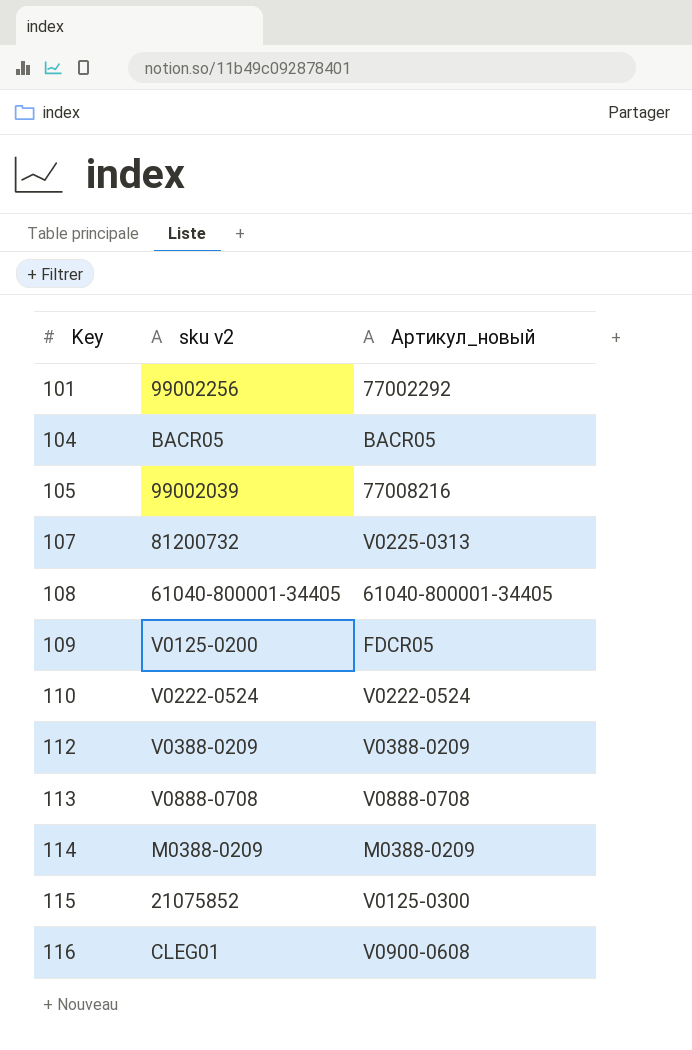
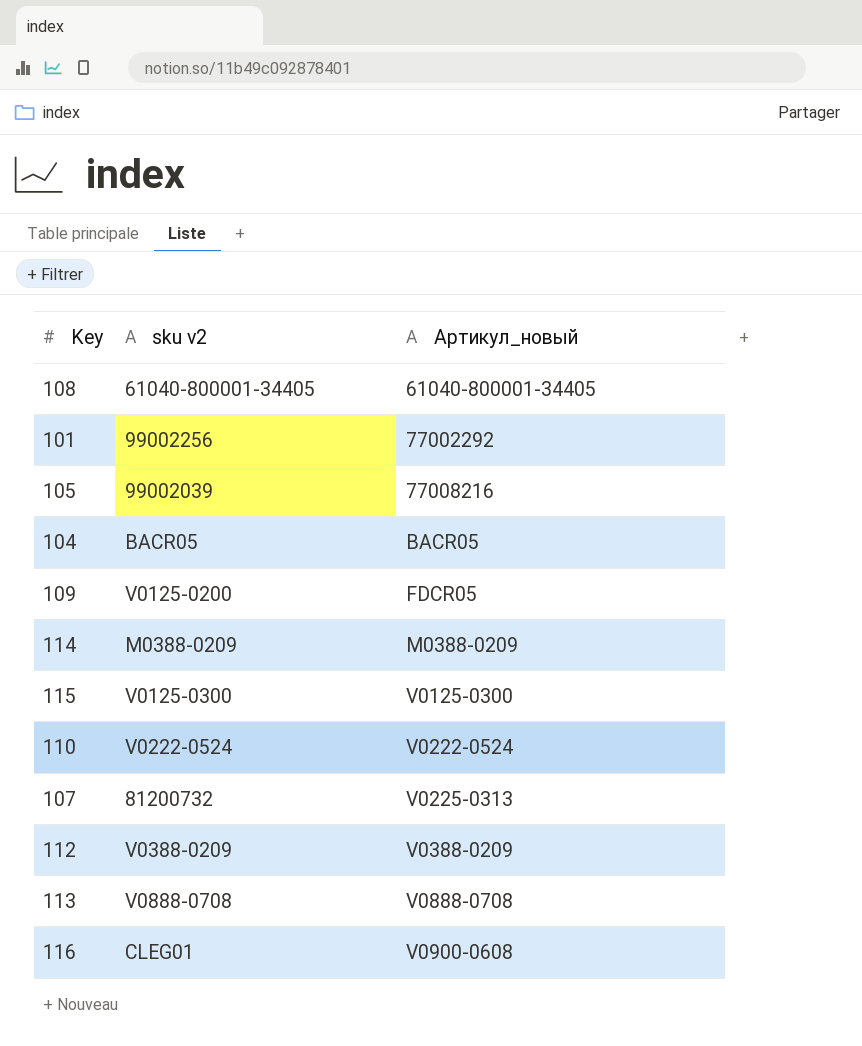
row order: Key ascending -> Артикул_новый ascending
115 | sku v2: 21075852 -> V0125-0300

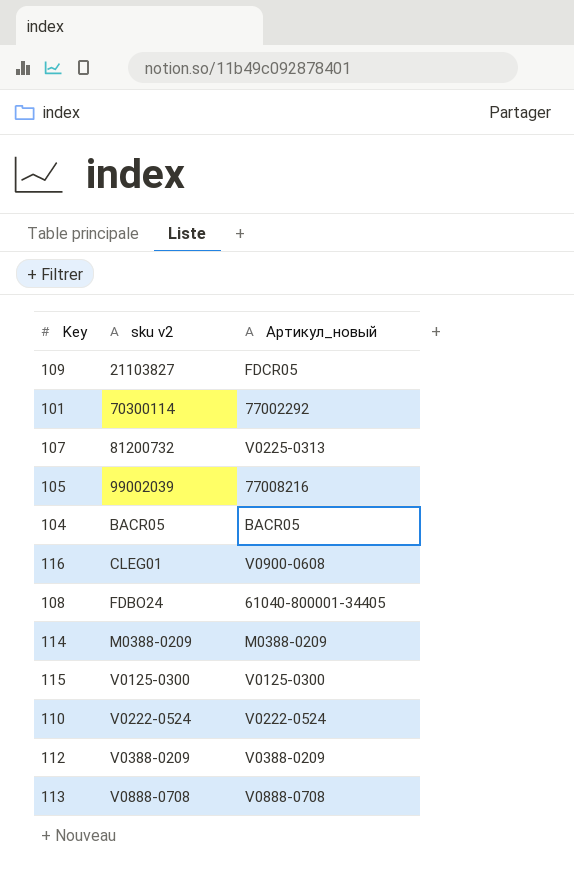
row order: Артикул_новый ascending -> sku v2 ascending
109 | sku v2: V0125-0200 -> 21103827
101 | sku v2: 99002256 -> 70300114
108 | sku v2: 61040-800001-34405 -> FDBO24

